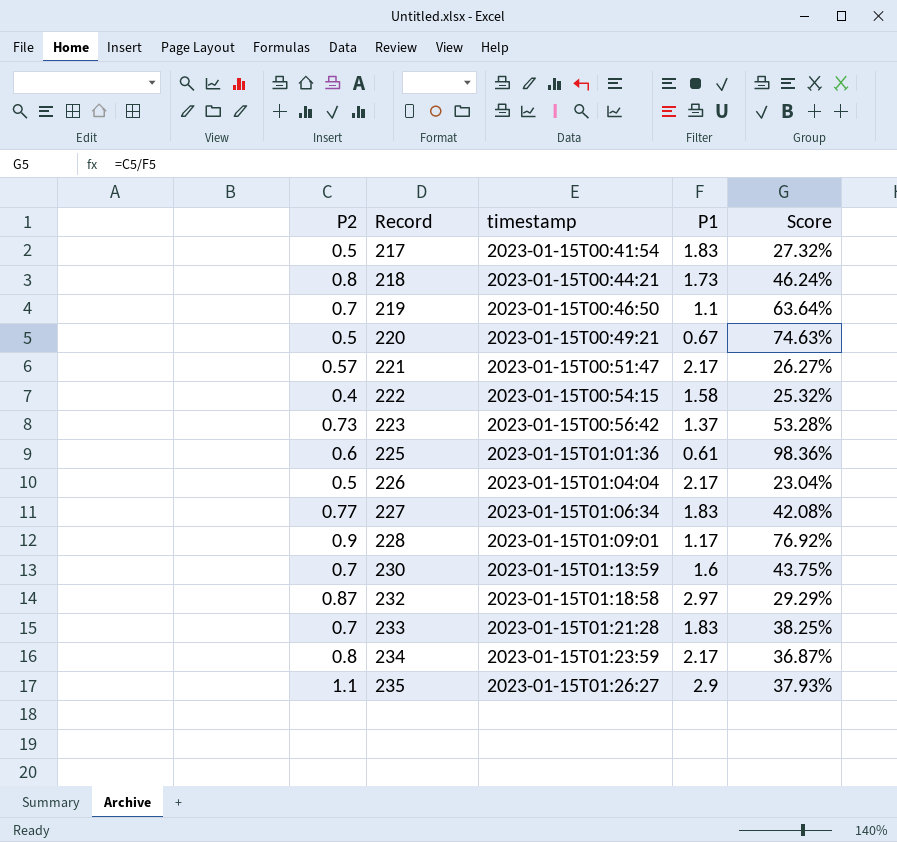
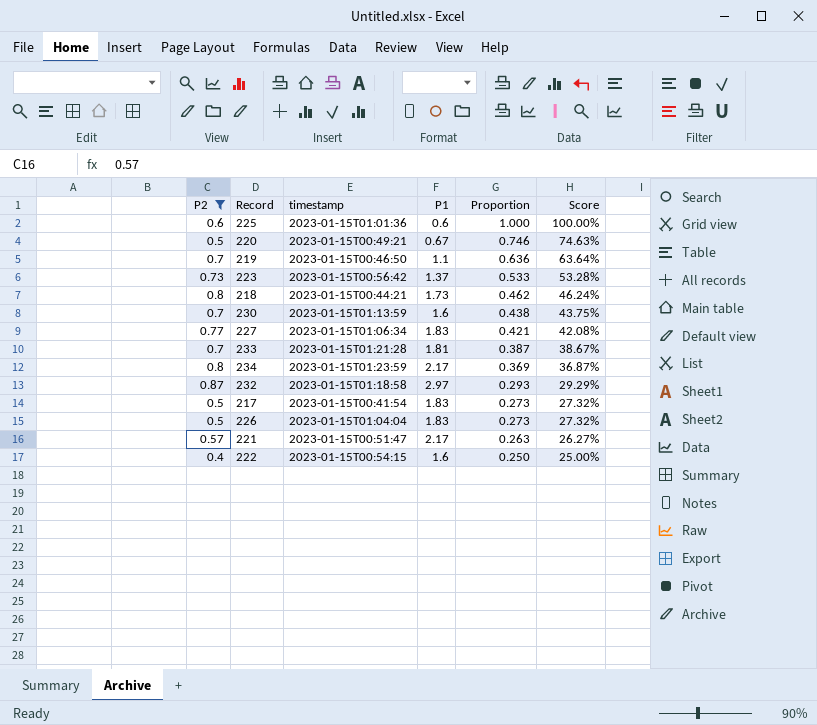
filter: none -> P2 <= 0.87
row order: Record ascending -> Proportion descending
column Proportion | formula: none -> [P2] / [P1]
225 | P1: 0.61 -> 0.6
225 | Score: 98.36% -> 100.00%
233 | P1: 1.83 -> 1.81
233 | Score: 38.25% -> 38.67%
226 | P1: 2.17 -> 1.83
226 | Score: 23.04% -> 27.32%
222 | P1: 1.58 -> 1.6
222 | Score: 25.32% -> 25.00%

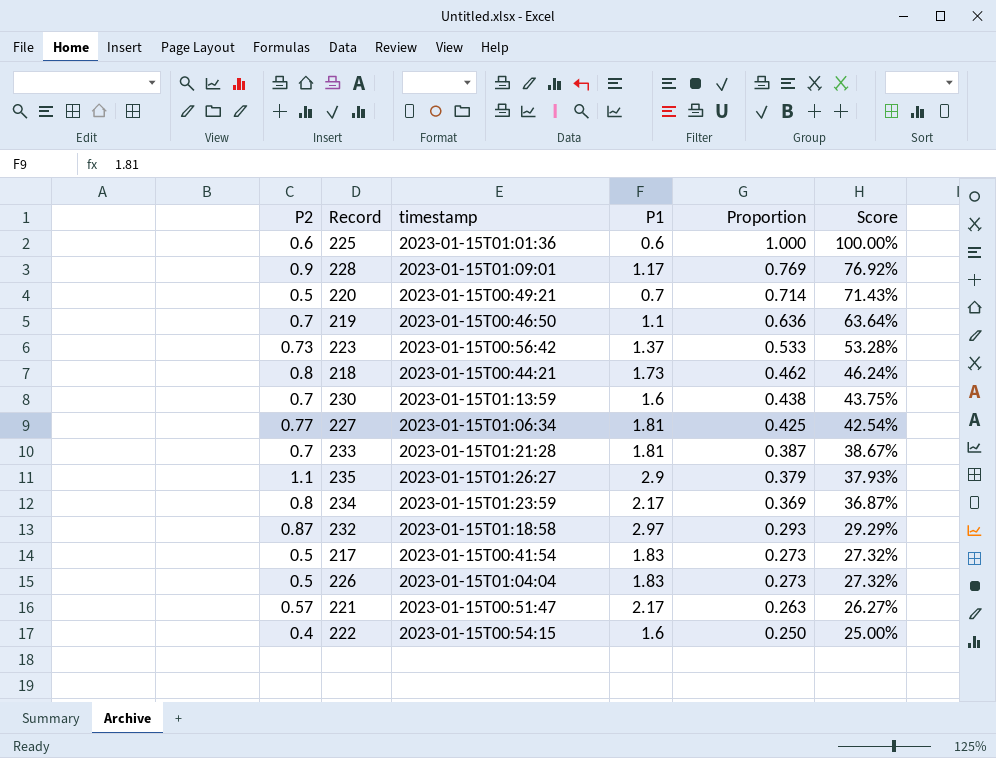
filter: P2 <= 0.87 -> none
220 | P1: 0.67 -> 0.7
220 | Proportion: 0.746 -> 0.714
220 | Score: 74.63% -> 71.43%
227 | P1: 1.83 -> 1.81
227 | Proportion: 0.421 -> 0.425
227 | Score: 42.08% -> 42.54%

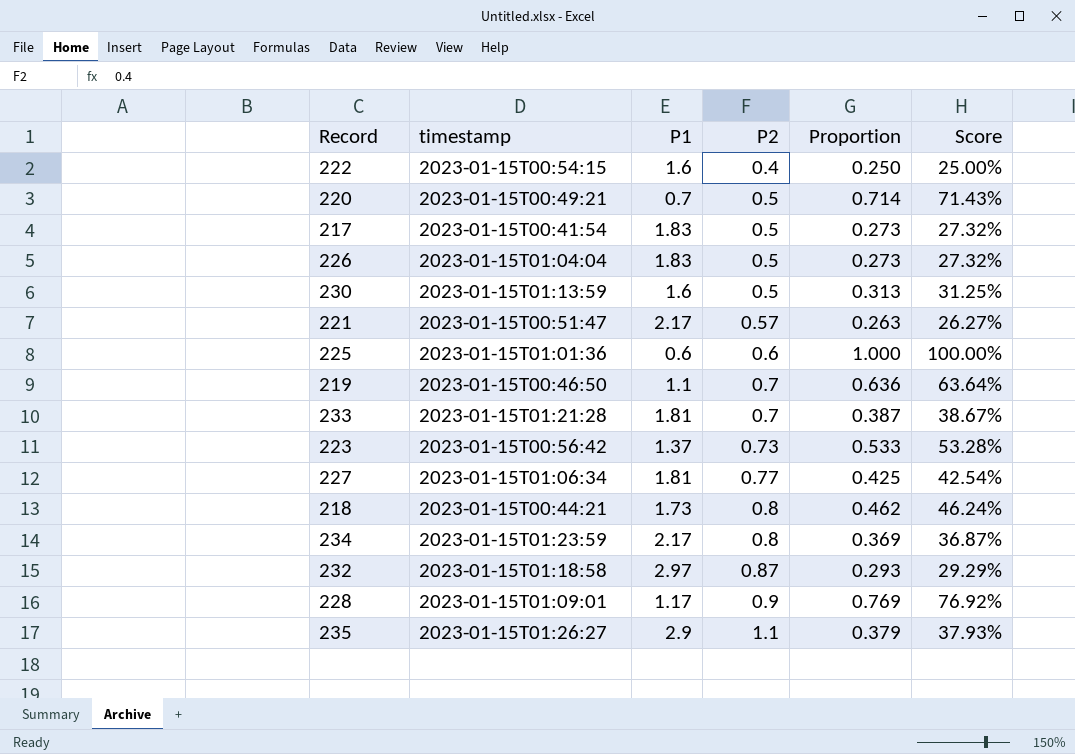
row order: Proportion descending -> P2 ascending
column P2 | position: 1 -> 4
230 | P2: 0.7 -> 0.5
230 | Proportion: 0.438 -> 0.313
230 | Score: 43.75% -> 31.25%

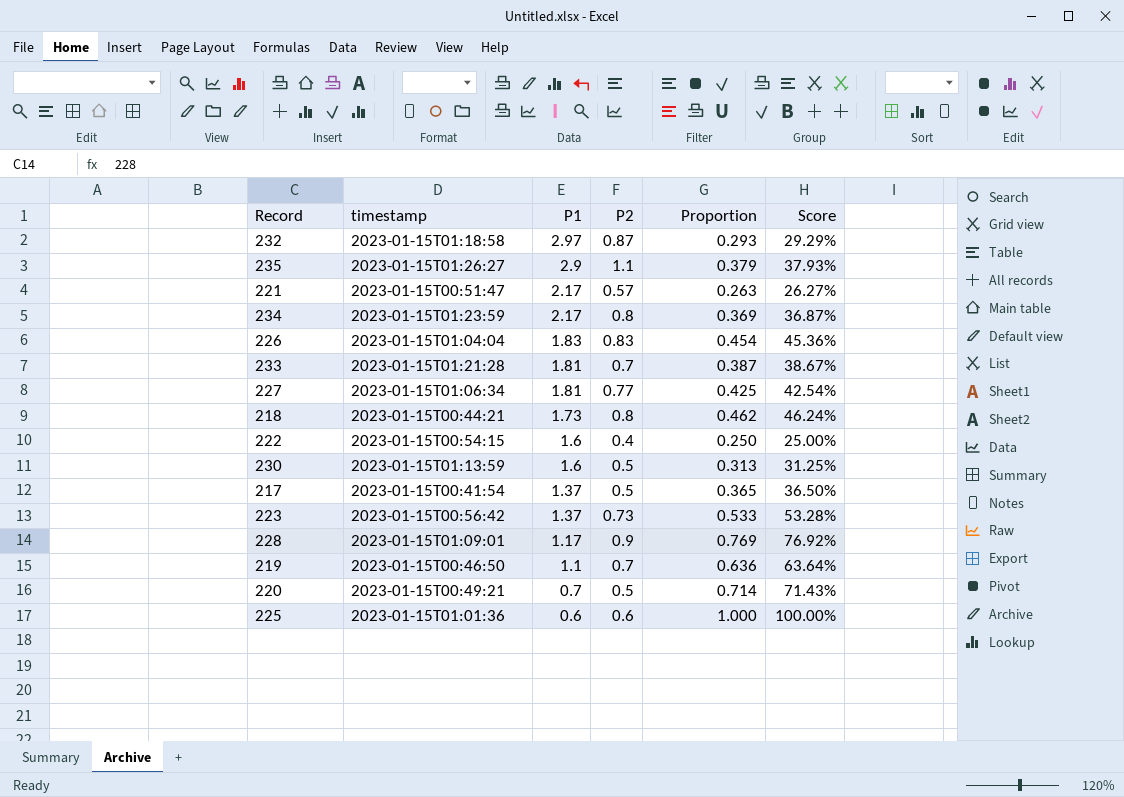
row order: P2 ascending -> P1 descending
226 | P2: 0.5 -> 0.83
226 | Proportion: 0.273 -> 0.454
226 | Score: 27.32% -> 45.36%
217 | P1: 1.83 -> 1.37
217 | Proportion: 0.273 -> 0.365
217 | Score: 27.32% -> 36.50%

